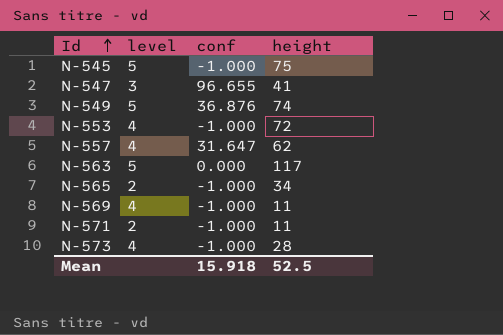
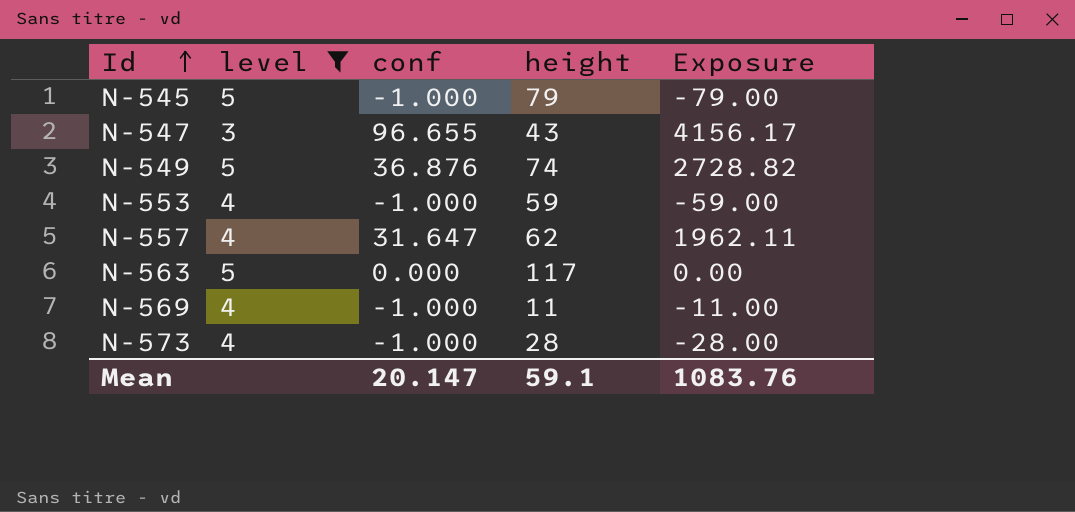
filter: none -> level != 2
column Exposure | formula: none -> [conf] * [height]
N-545 | height: 75 -> 79
N-547 | height: 41 -> 43
N-553 | height: 72 -> 59
Mean | conf: 15.918 -> 20.147
Mean | height: 52.5 -> 59.1

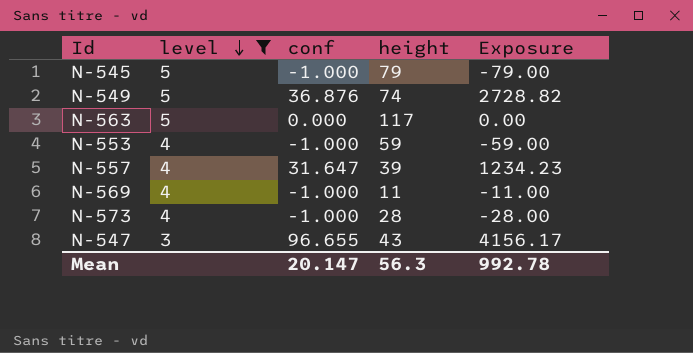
row order: Id ascending -> level descending
N-557 | height: 62 -> 39
N-557 | Exposure: 1962.11 -> 1234.23
Mean | height: 59.1 -> 56.3
Mean | Exposure: 1083.76 -> 992.78

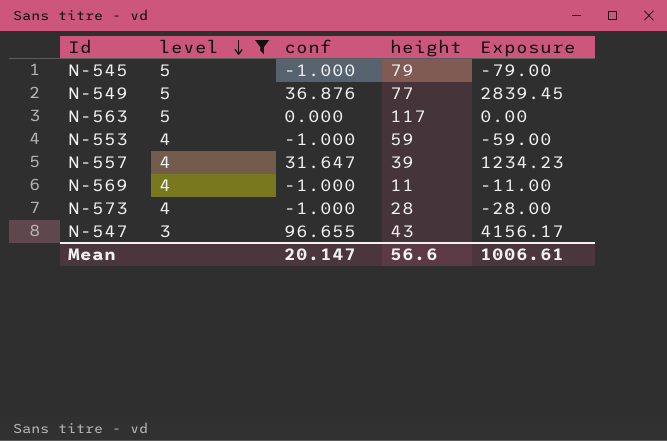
N-549 | height: 74 -> 77
N-549 | Exposure: 2728.82 -> 2839.45
Mean | height: 56.3 -> 56.6
Mean | Exposure: 992.78 -> 1006.61

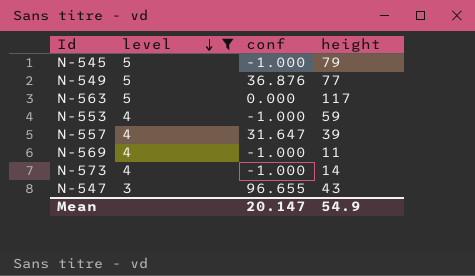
column Exposure | formula: [conf] * [height] -> none
N-573 | height: 28 -> 14
Mean | height: 56.6 -> 54.9

